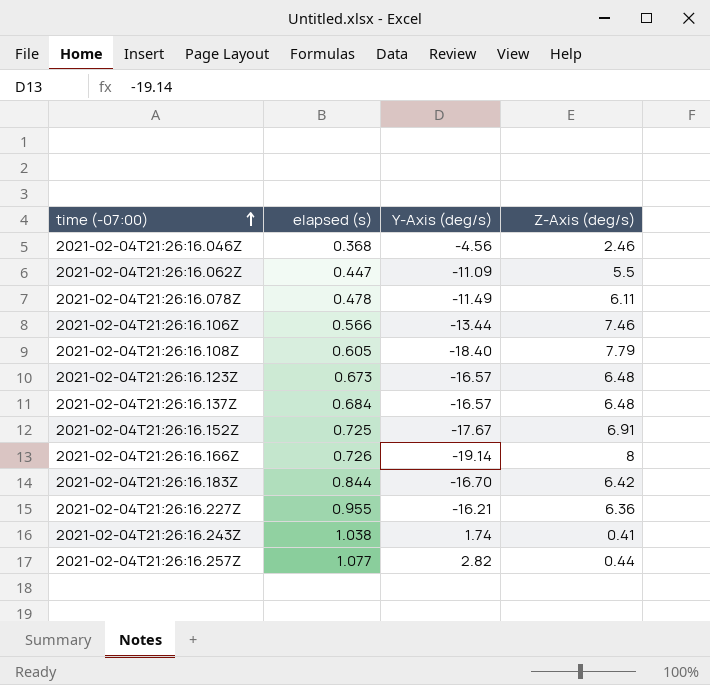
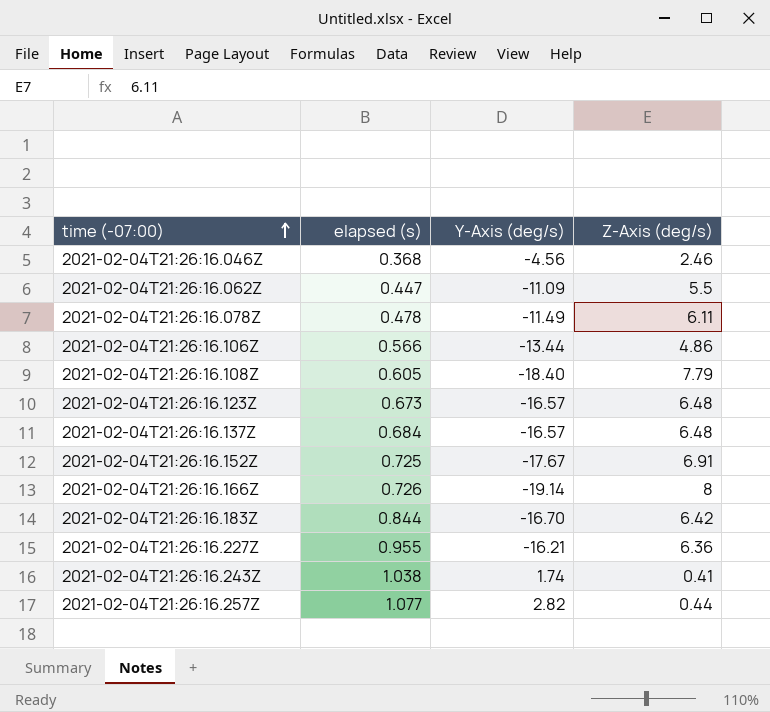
2021-02-04T21:26:16.106Z | Z-Axis (deg/s): 7.46 -> 4.86

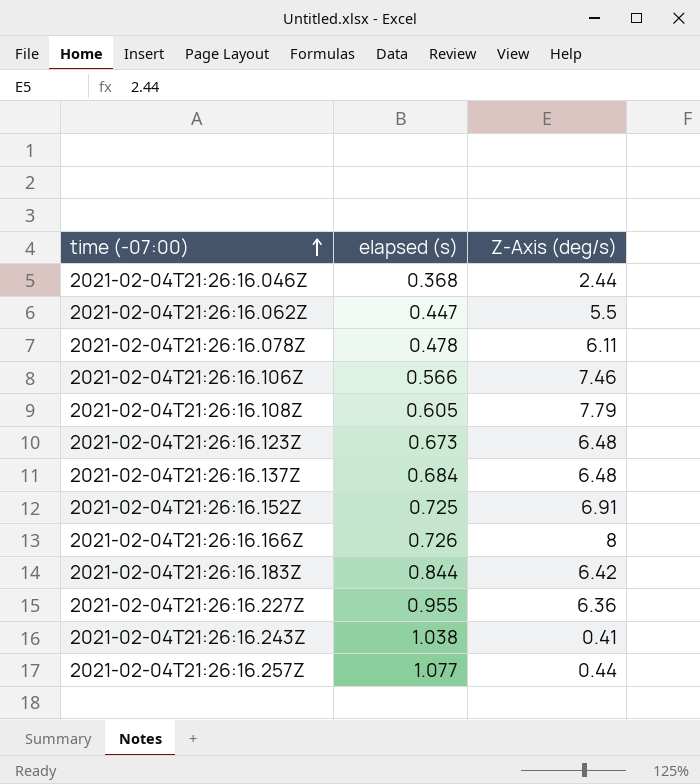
column Y-Axis (deg/s) | position: 3 -> none
2021-02-04T21:26:16.046Z | Z-Axis (deg/s): 2.46 -> 2.44
2021-02-04T21:26:16.106Z | Z-Axis (deg/s): 4.86 -> 7.46

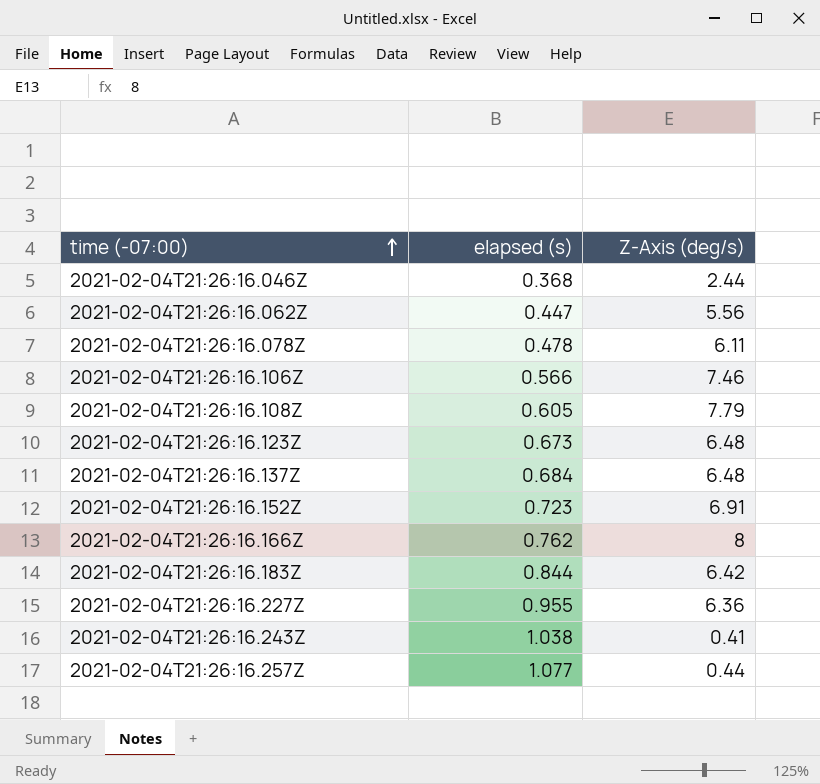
2021-02-04T21:26:16.062Z | Z-Axis (deg/s): 5.5 -> 5.56
2021-02-04T21:26:16.152Z | elapsed (s): 0.725 -> 0.723
2021-02-04T21:26:16.166Z | elapsed (s): 0.726 -> 0.762

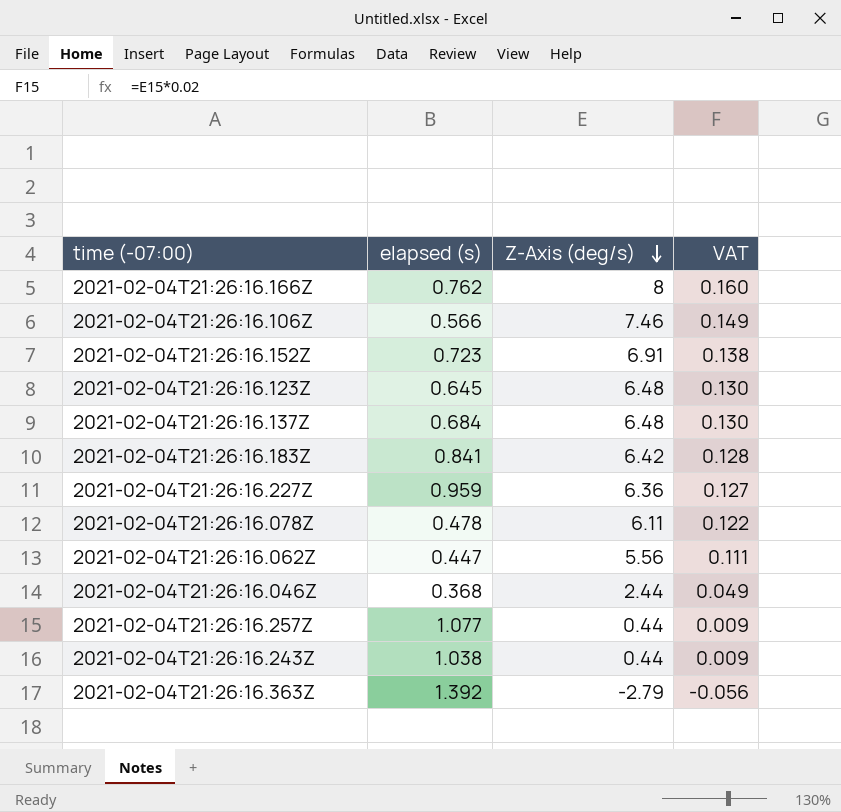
row order: time (-07:00) ascending -> Z-Axis (deg/s) descending
column VAT | formula: none -> [Z-Axis (deg/s)] * 0.02
row 2021-02-04T21:26:16.108Z: 0.605 | 7.79 -> none
2021-02-04T21:26:16.123Z | elapsed (s): 0.673 -> 0.645
2021-02-04T21:26:16.183Z | elapsed (s): 0.844 -> 0.841
2021-02-04T21:26:16.227Z | elapsed (s): 0.955 -> 0.959
2021-02-04T21:26:16.243Z | Z-Axis (deg/s): 0.41 -> 0.44
row 2021-02-04T21:26:16.363Z: none -> 1.392 | -2.79 | -0.056

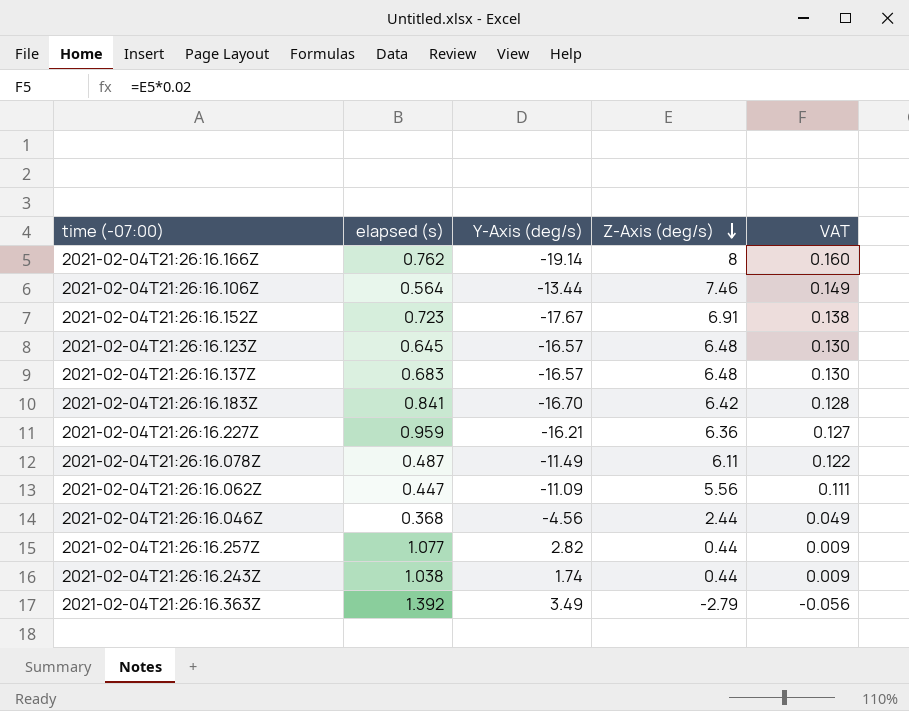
column Y-Axis (deg/s) | position: none -> 3
2021-02-04T21:26:16.106Z | elapsed (s): 0.566 -> 0.564
2021-02-04T21:26:16.137Z | elapsed (s): 0.684 -> 0.683
2021-02-04T21:26:16.078Z | elapsed (s): 0.478 -> 0.487

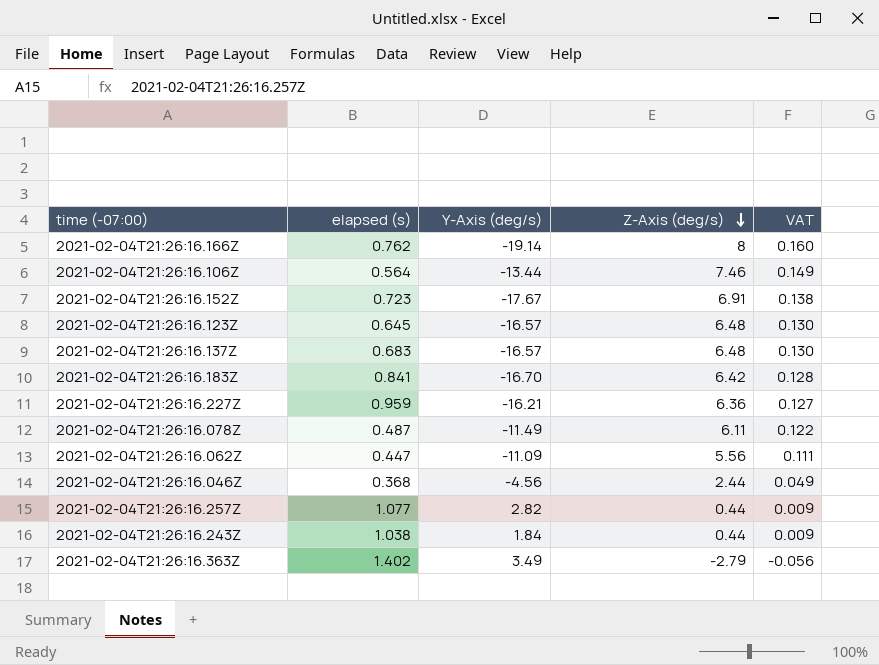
2021-02-04T21:26:16.243Z | Y-Axis (deg/s): 1.74 -> 1.84
2021-02-04T21:26:16.363Z | elapsed (s): 1.392 -> 1.402

